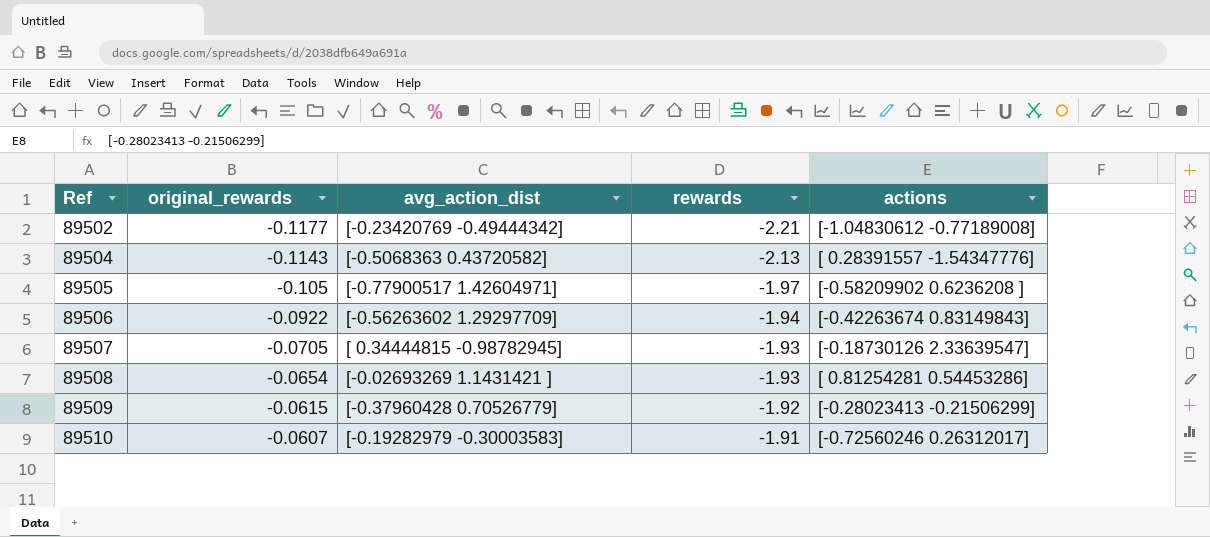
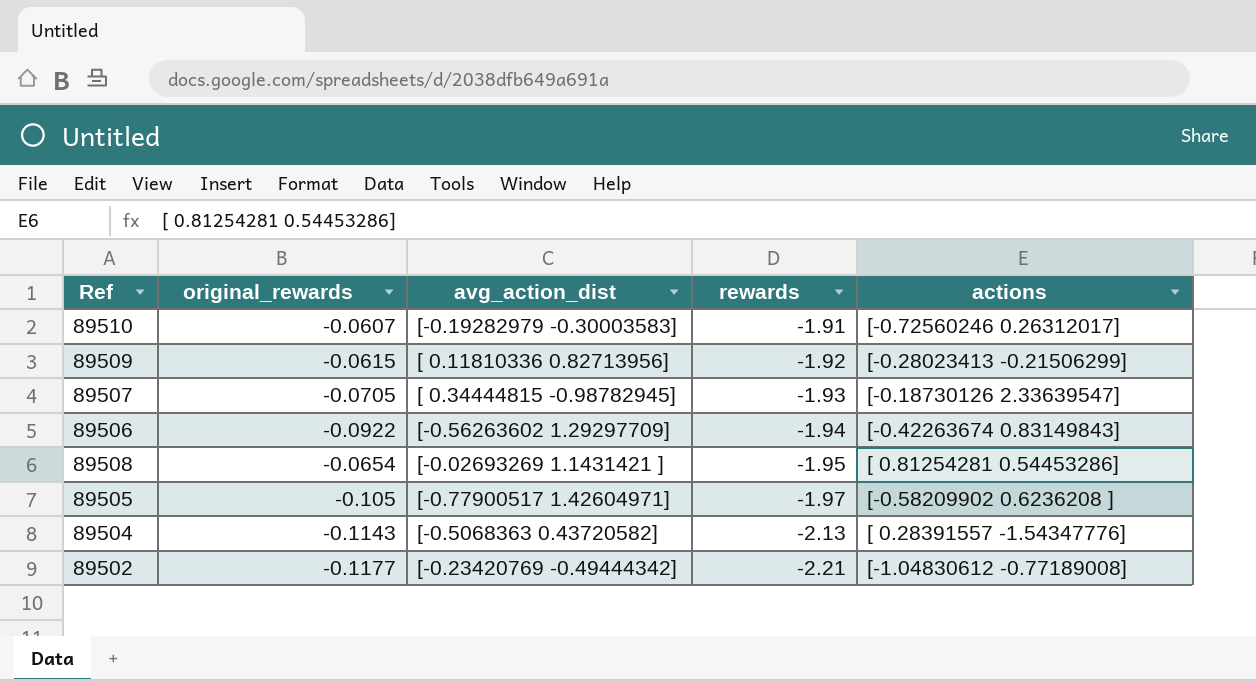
row order: Ref ascending -> rewards descending
89509 | avg_action_dist: [-0.37960428 0.70526779] -> [ 0.11810336 0.82713956]
89508 | rewards: -1.93 -> -1.95

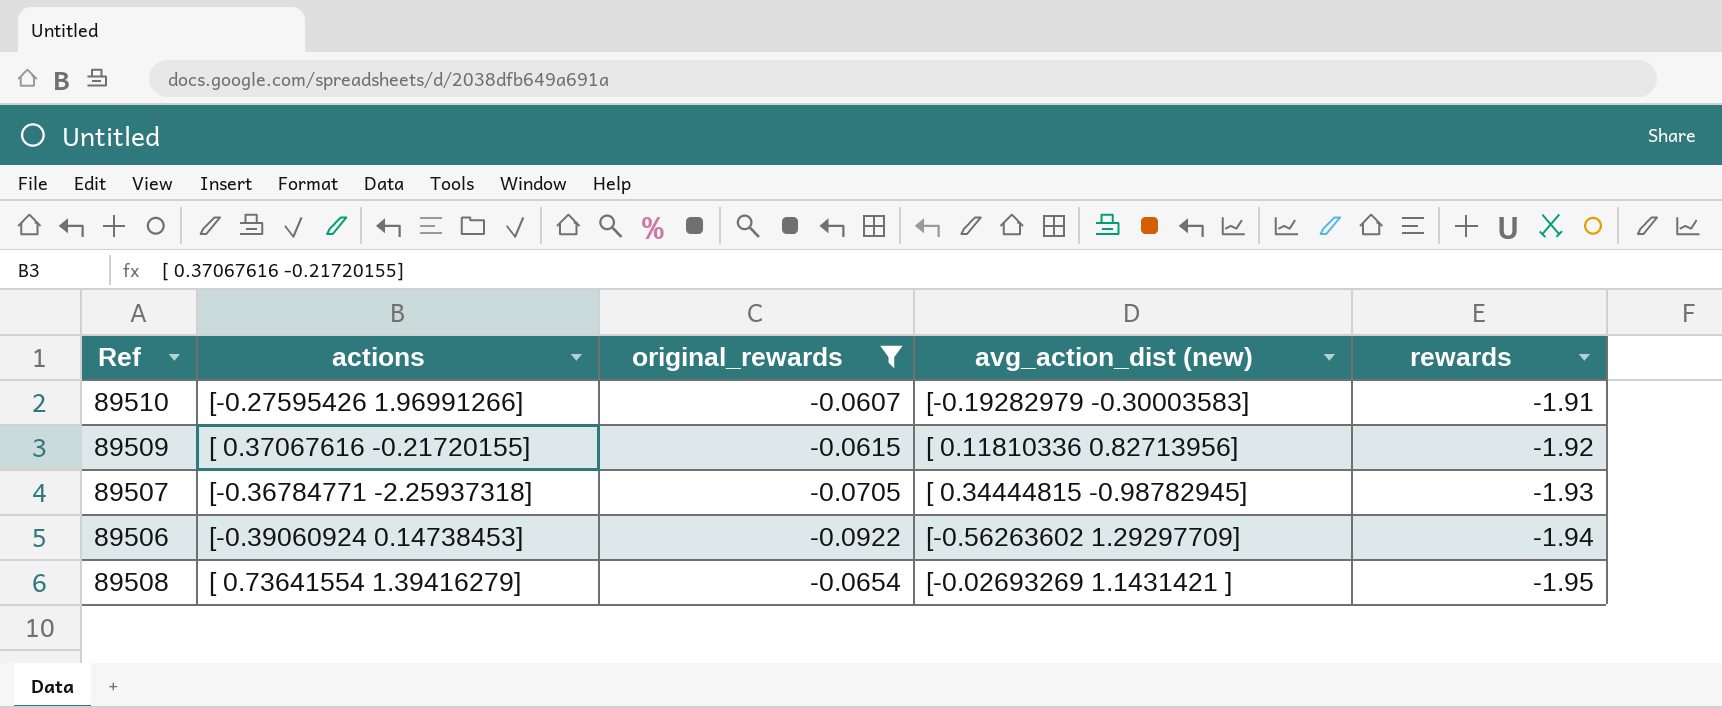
filter: none -> original_rewards >= -0.0922
column actions | position: 5 -> 2
column name: avg_action_dist -> avg_action_dist (new)
89510 | actions: [-0.72560246 0.26312017] -> [-0.27595426 1.96991266]
89509 | actions: [-0.28023413 -0.21506299] -> [ 0.37067616 -0.21720155]
89507 | actions: [-0.18730126 2.33639547] -> [-0.36784771 -2.25937318]
89506 | actions: [-0.42263674 0.83149843] -> [-0.39060924 0.14738453]
89508 | actions: [ 0.81254281 0.54453286] -> [ 0.73641554 1.39416279]

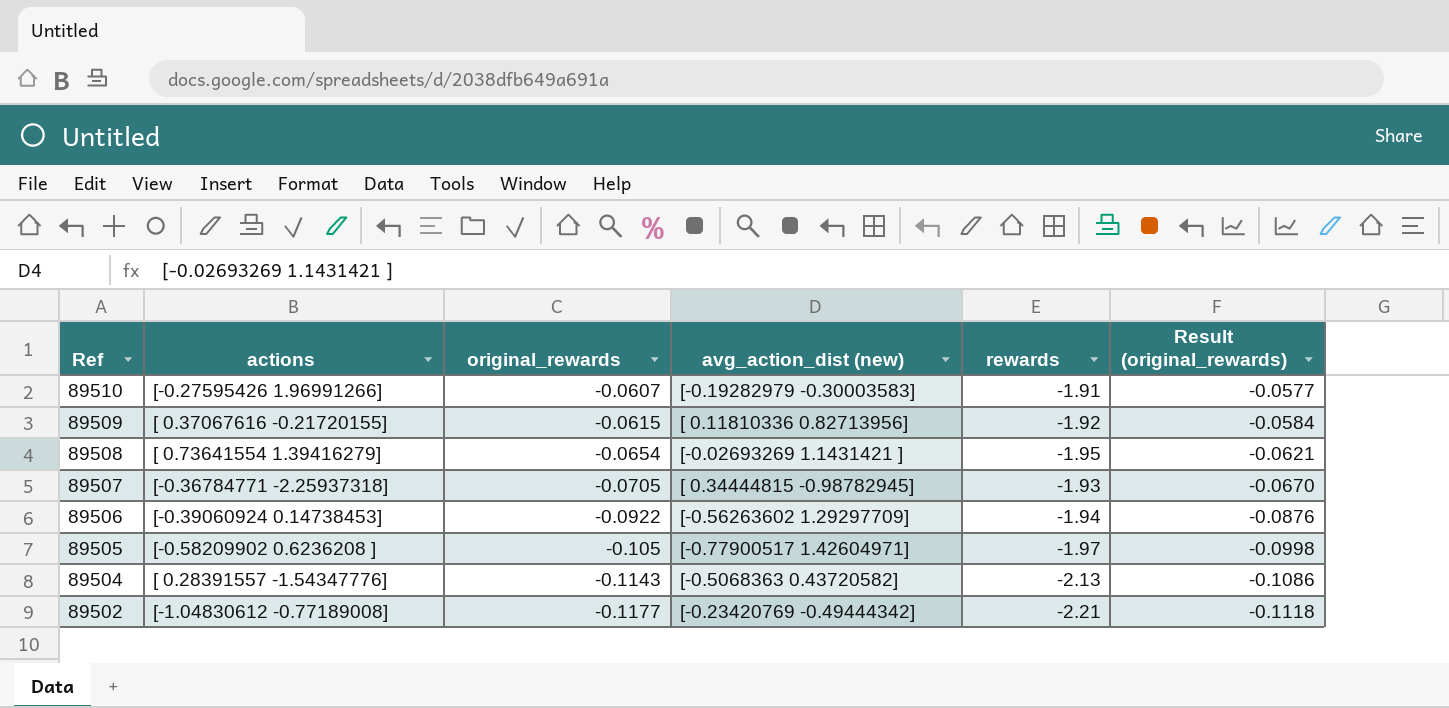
filter: original_rewards >= -0.0922 -> none
row order: rewards descending -> Ref descending
column Result (original_rewards) | formula: none -> [original_rewards] * 0.95

